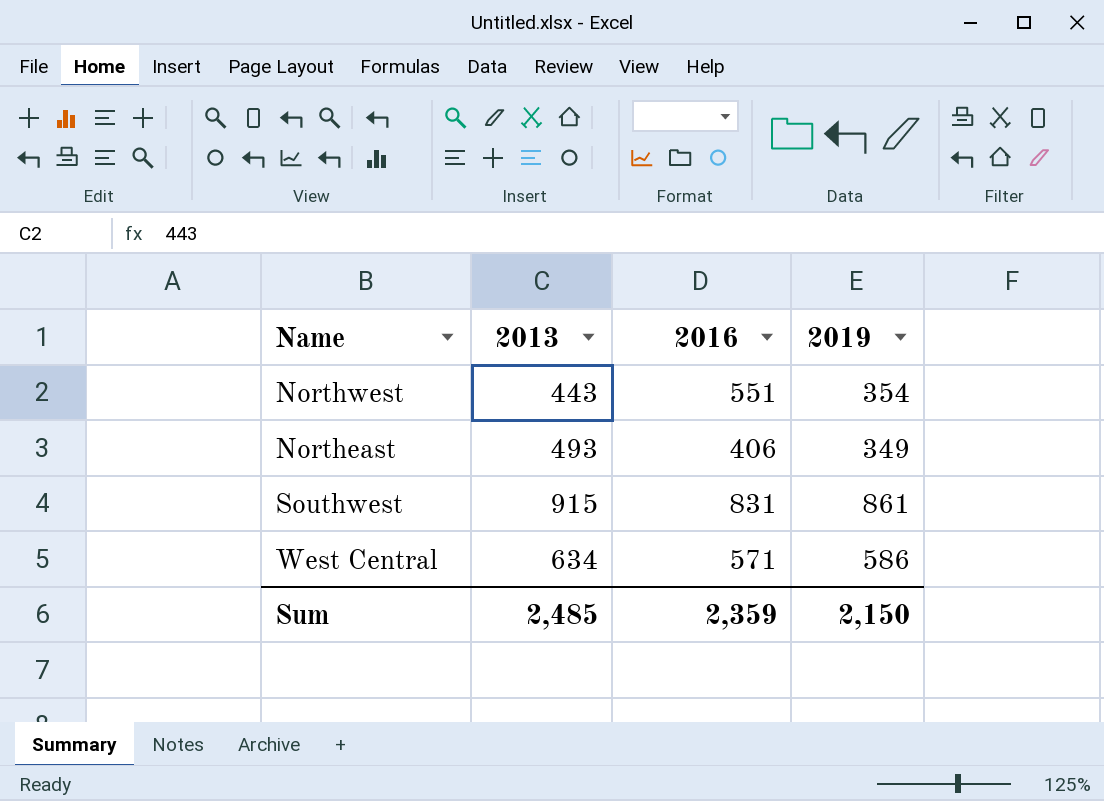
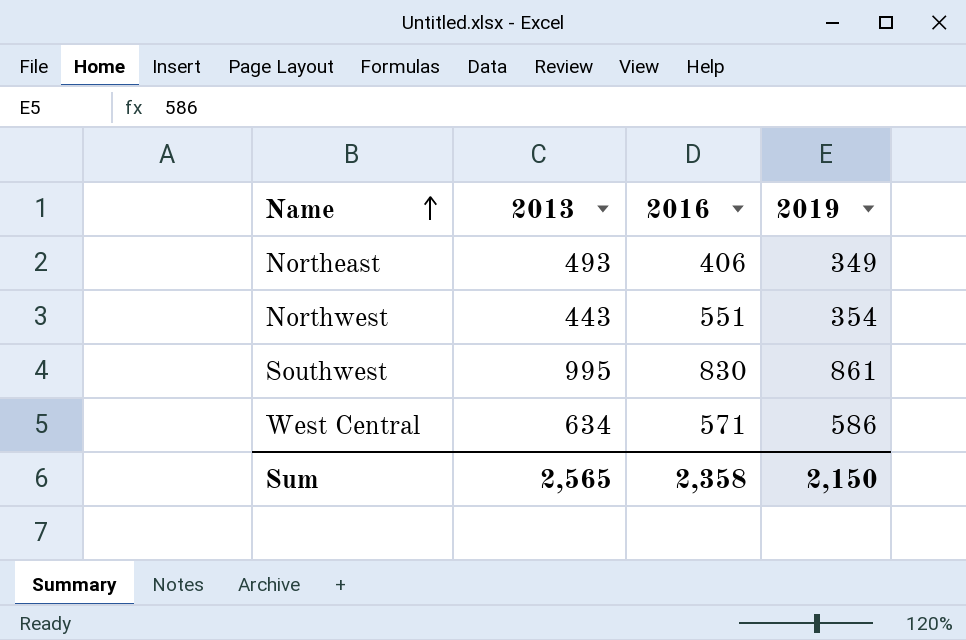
row order: none -> Name ascending
Southwest | 2013: 915 -> 995
Southwest | 2016: 831 -> 830
Sum | 2013: 2,485 -> 2,565
Sum | 2016: 2,359 -> 2,358

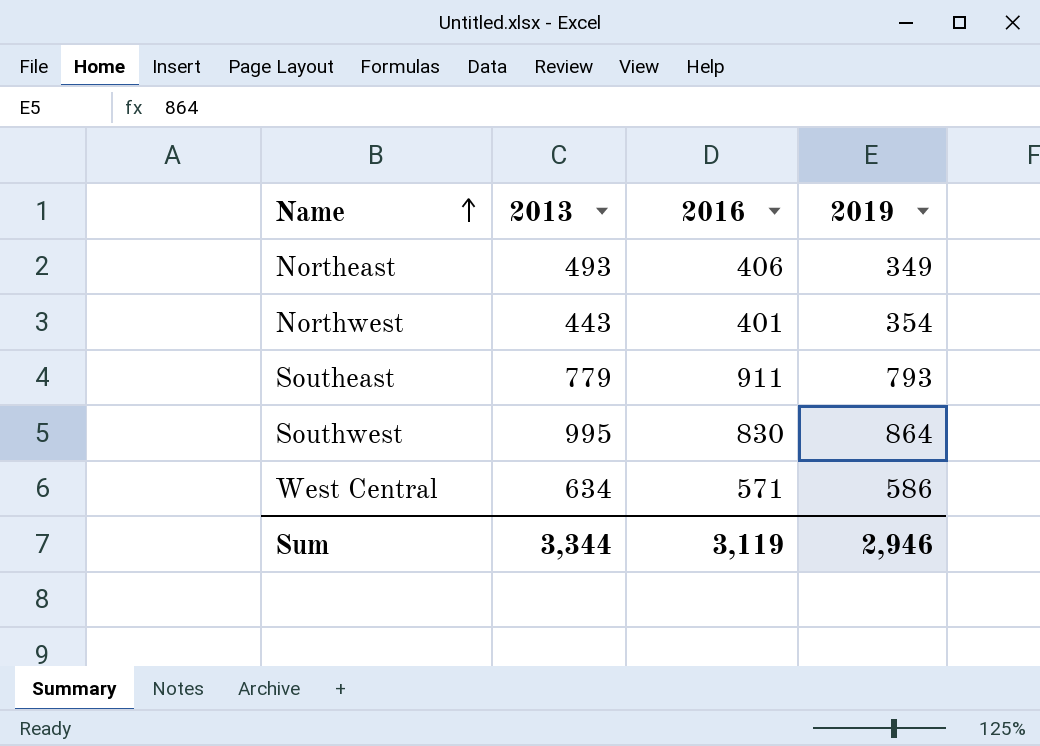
Northwest | 2016: 551 -> 401
row Southeast: none -> 779 | 911 | 793
Southwest | 2019: 861 -> 864
Sum | 2013: 2,565 -> 3,344
Sum | 2016: 2,358 -> 3,119
Sum | 2019: 2,150 -> 2,946

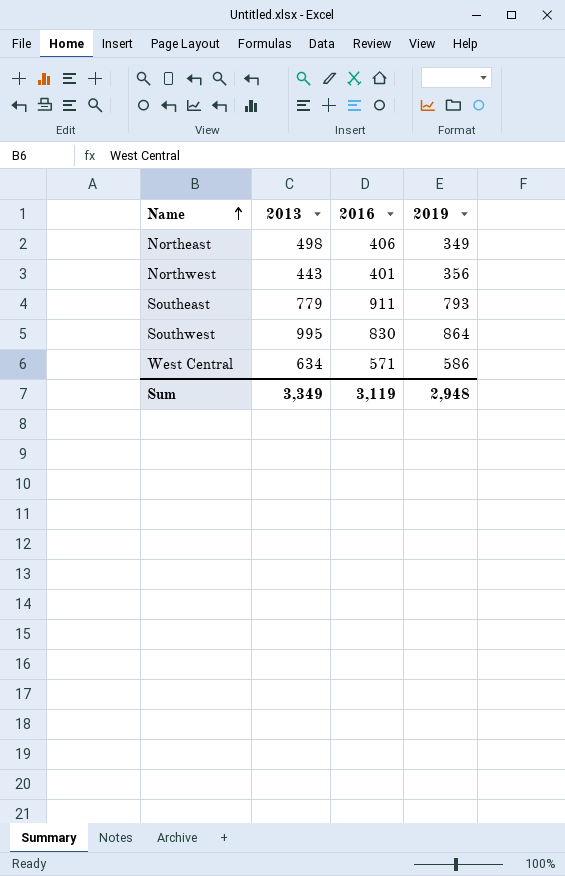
Northeast | 2013: 493 -> 498
Northwest | 2019: 354 -> 356
Sum | 2013: 3,344 -> 3,349
Sum | 2019: 2,946 -> 2,948

